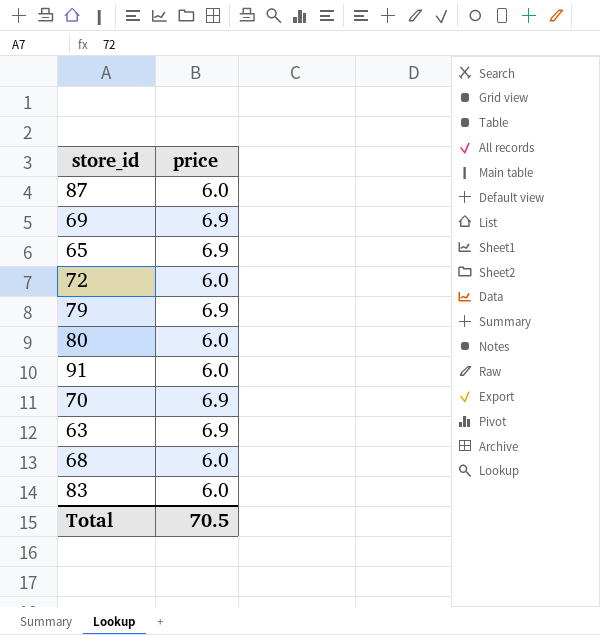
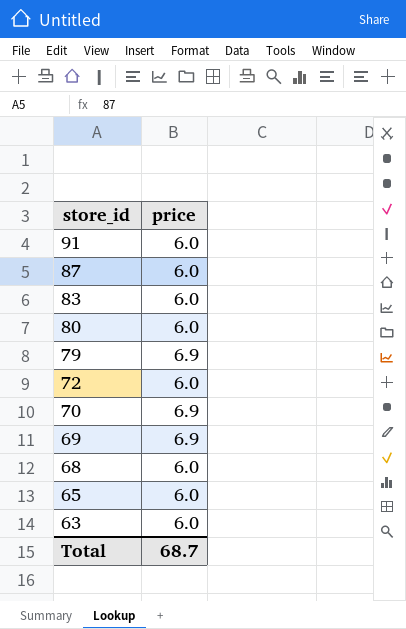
row order: none -> store_id descending
65 | price: 6.9 -> 6.0
63 | price: 6.9 -> 6.0
Total | price: 70.5 -> 68.7

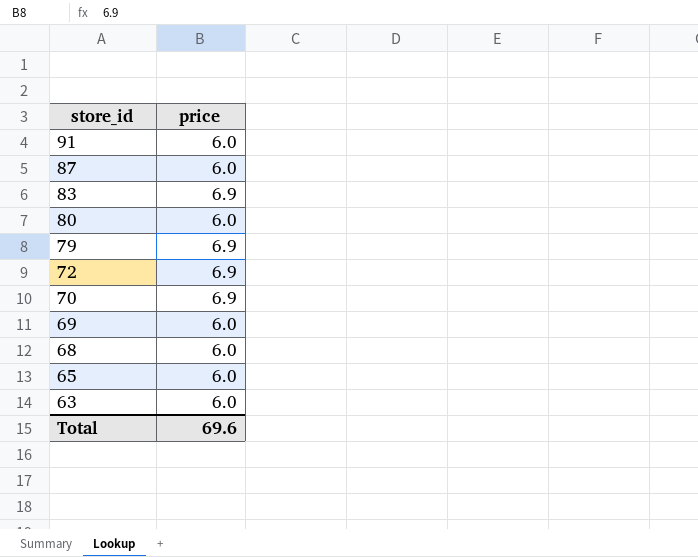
83 | price: 6.0 -> 6.9
72 | price: 6.0 -> 6.9
69 | price: 6.9 -> 6.0
Total | price: 68.7 -> 69.6

